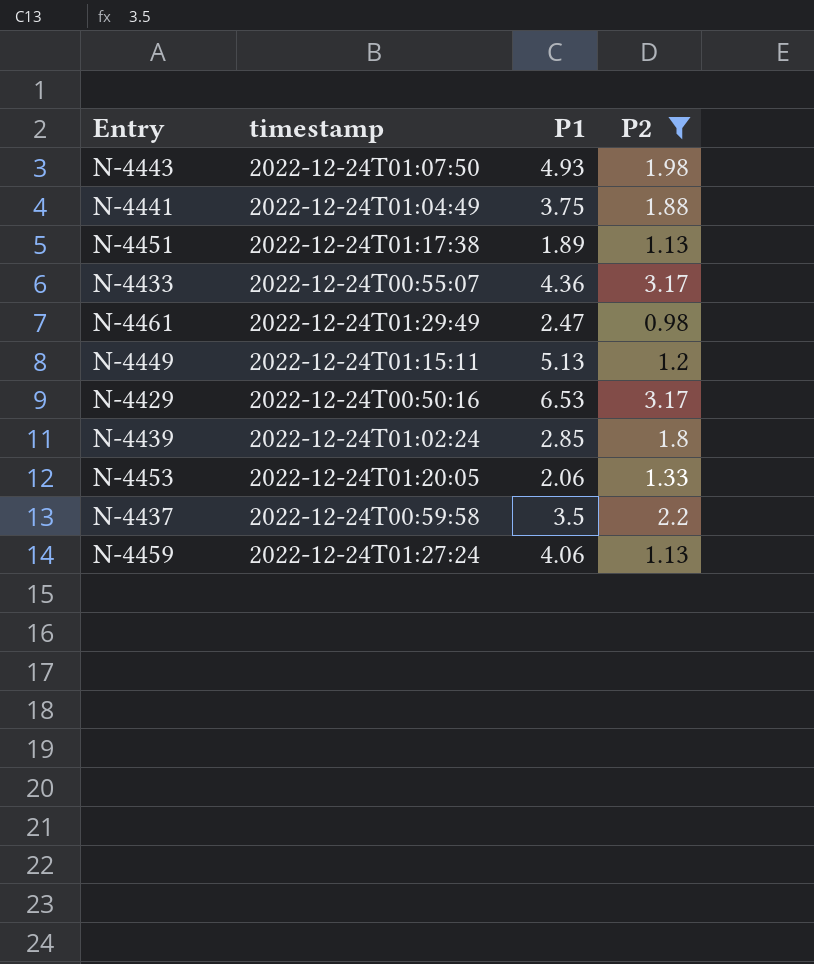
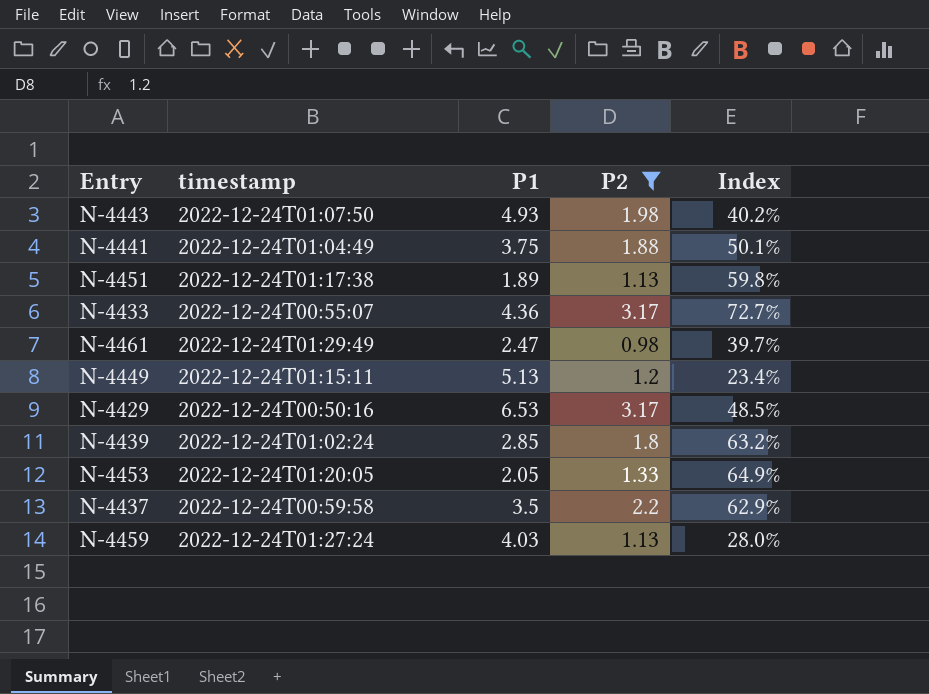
column Index | formula: none -> [P2] / [P1]
N-4453 | P1: 2.06 -> 2.05
N-4459 | P1: 4.06 -> 4.03

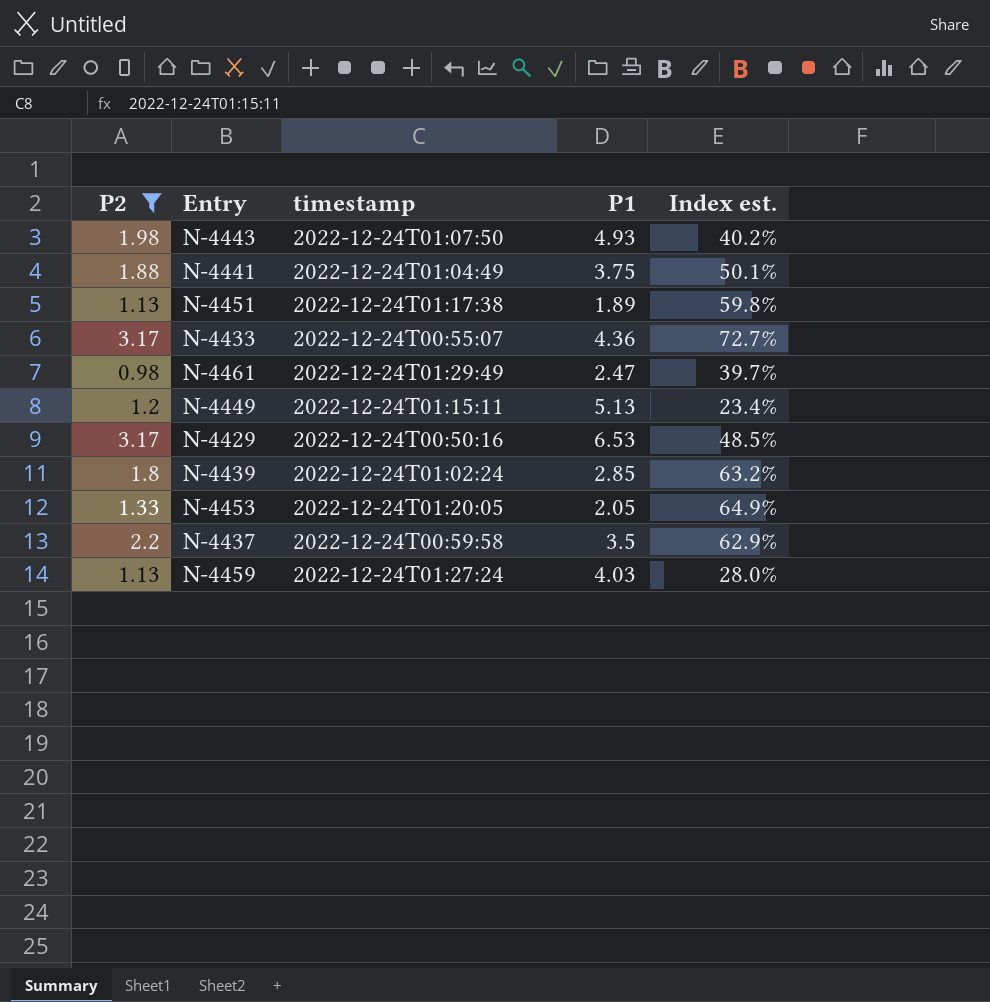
column P2 | position: 4 -> 1
column name: Index -> Index est.

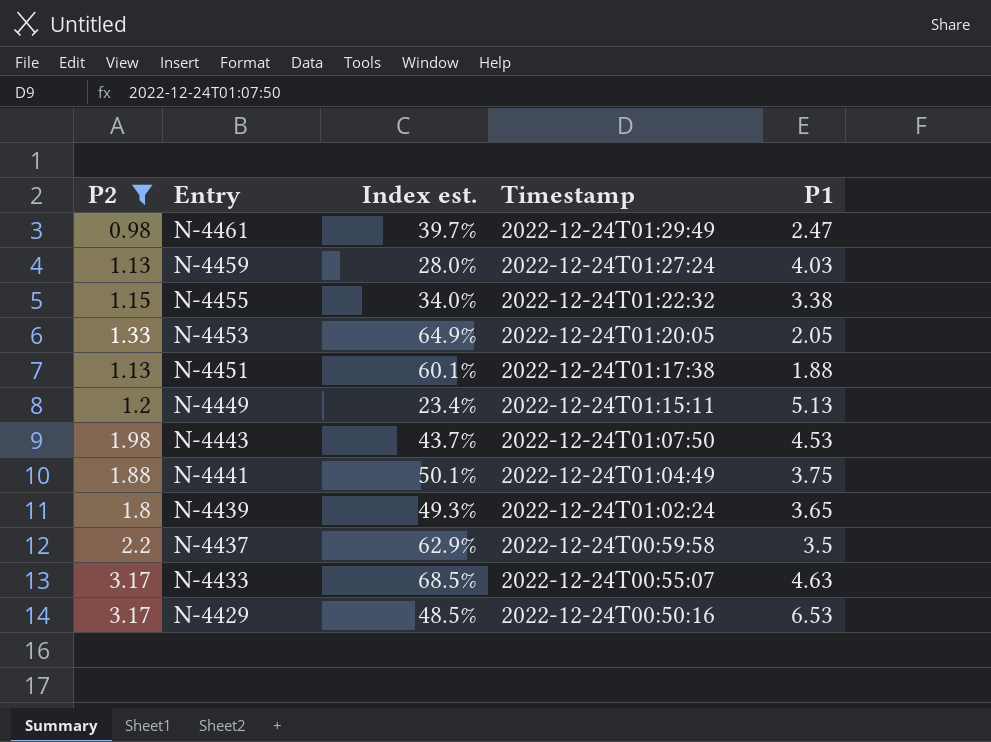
row order: none -> Entry descending
column Index est. | position: 5 -> 3
column name: timestamp -> Timestamp
row N-4455: none -> 1.15 | 34.0% | 2022-12-24T01:22:32 | 3.38
N-4451 | Index est.: 59.8% -> 60.1%
N-4451 | P1: 1.89 -> 1.88
N-4443 | Index est.: 40.2% -> 43.7%
N-4443 | P1: 4.93 -> 4.53
N-4439 | Index est.: 63.2% -> 49.3%
N-4439 | P1: 2.85 -> 3.65
N-4433 | Index est.: 72.7% -> 68.5%
N-4433 | P1: 4.36 -> 4.63

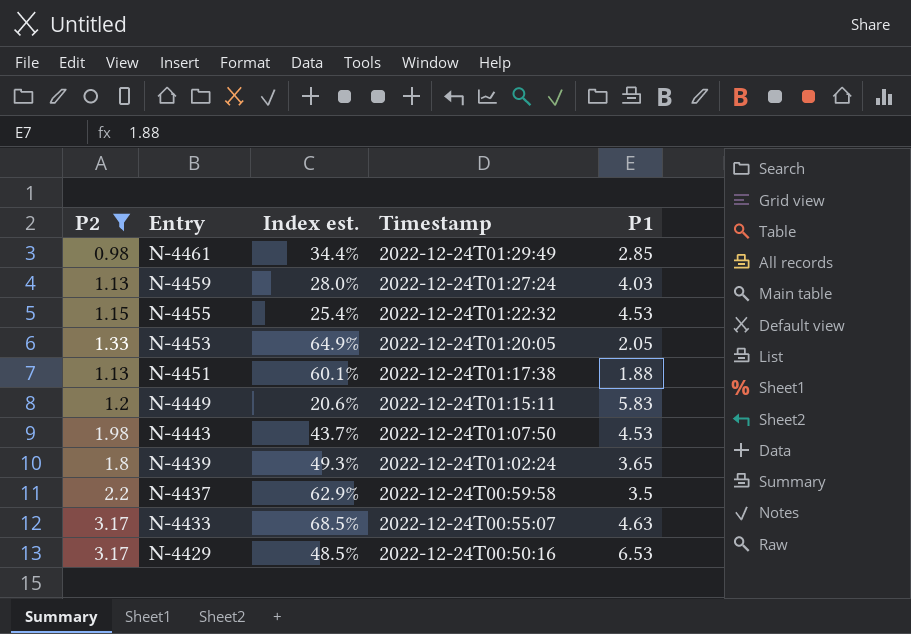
row N-4441: 1.88 | 50.1% | 2022-12-24T01:04:49 | 3.75 -> none
N-4461 | Index est.: 39.7% -> 34.4%
N-4461 | P1: 2.47 -> 2.85
N-4455 | Index est.: 34.0% -> 25.4%
N-4455 | P1: 3.38 -> 4.53
N-4449 | Index est.: 23.4% -> 20.6%
N-4449 | P1: 5.13 -> 5.83

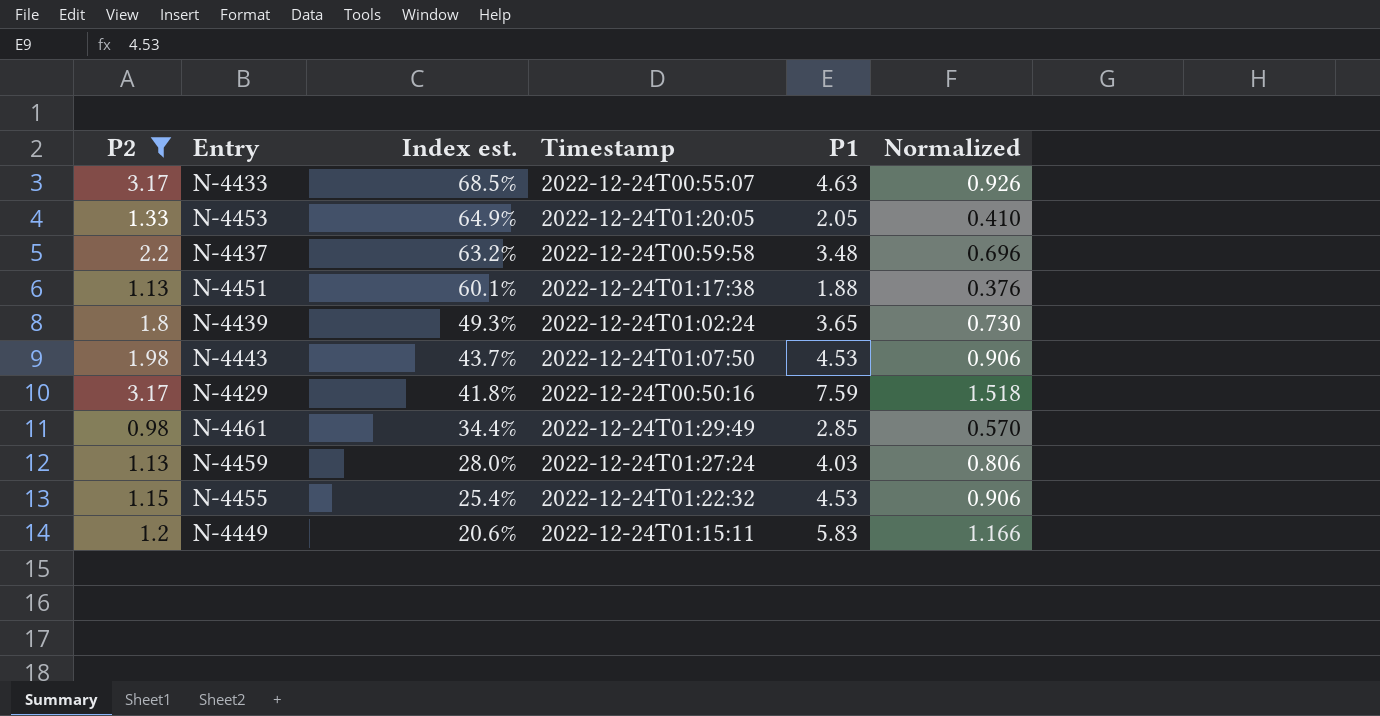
row order: Entry descending -> Index est. descending
column Normalized | formula: none -> [P1] * 0.2
N-4437 | Index est.: 62.9% -> 63.2%
N-4437 | P1: 3.5 -> 3.48
N-4429 | Index est.: 48.5% -> 41.8%
N-4429 | P1: 6.53 -> 7.59

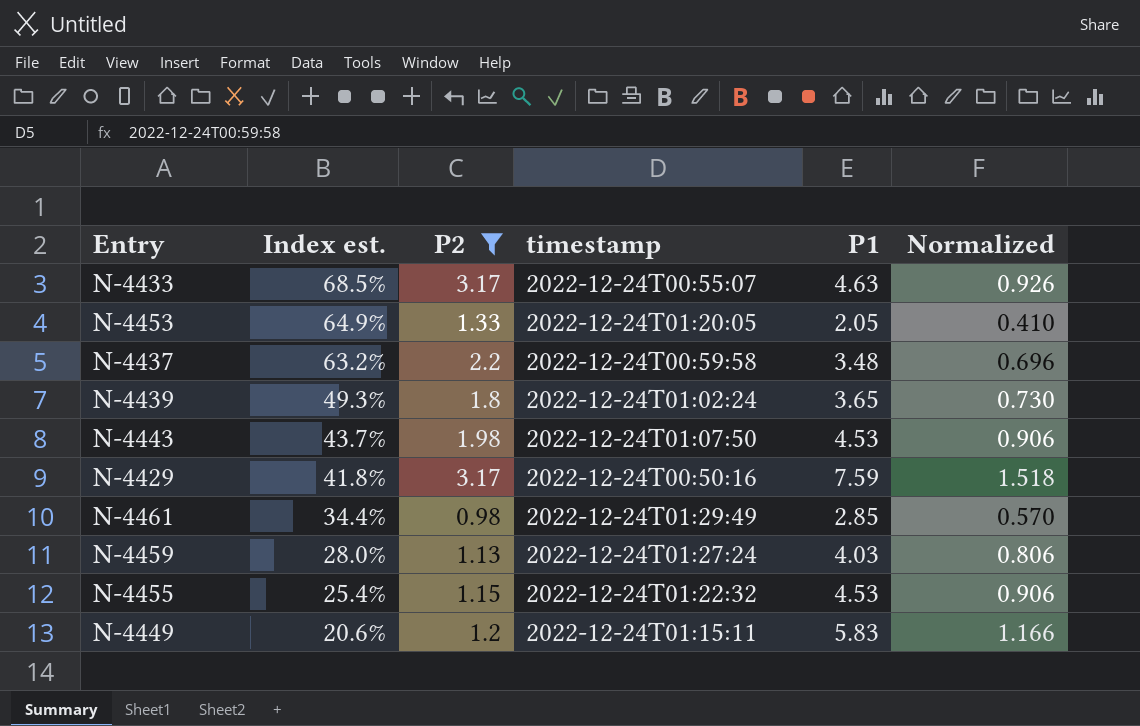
column P2 | position: 1 -> 3
column name: Timestamp -> timestamp
row N-4451: 1.13 | 60.1% | 2022-12-24T01:17:38 | 1.88 | 0.376 -> none

